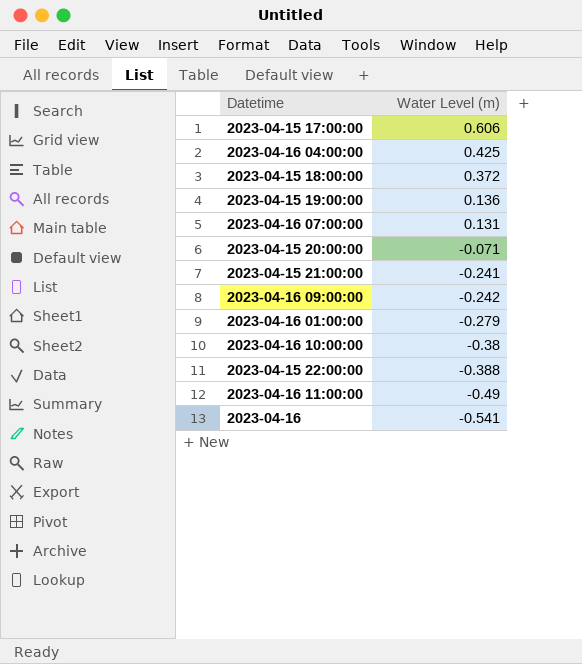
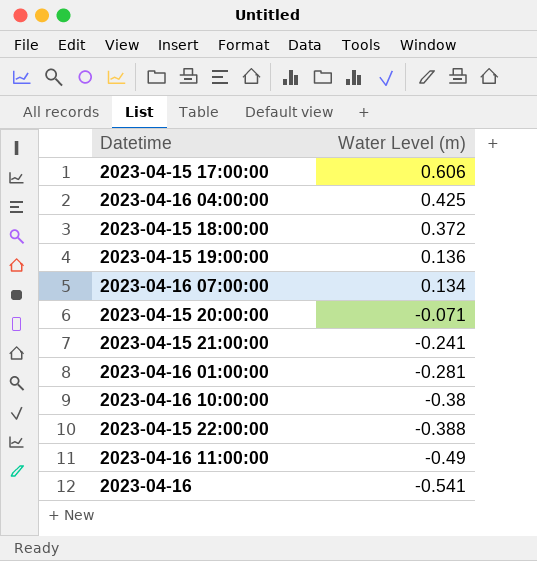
row 2023-04-16 09:00:00: -0.242 -> none
2023-04-16 07:00:00 | Water Level (m): 0.131 -> 0.134
2023-04-16 01:00:00 | Water Level (m): -0.279 -> -0.281

